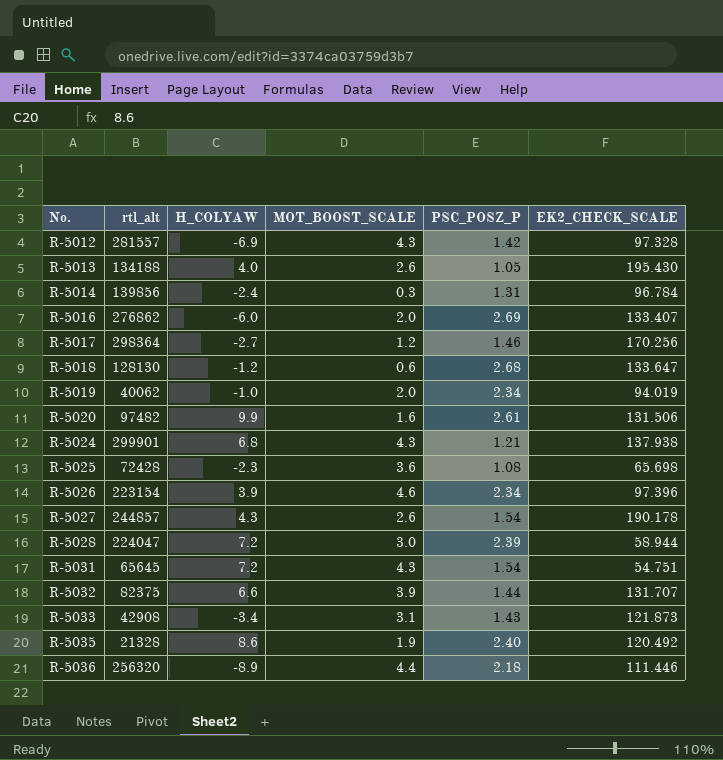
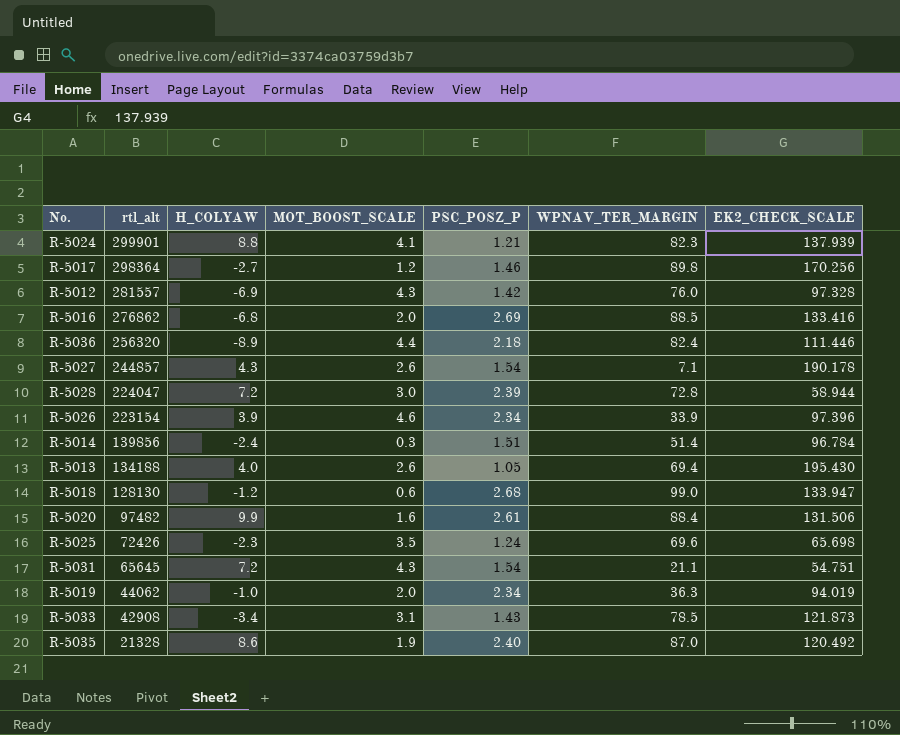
row order: No. ascending -> rtl_alt descending
column WPNAV_TER_MARGIN | position: none -> 6
row R-5032: 82375 | 6.6 | 3.9 | 1.44 | 131.707 -> none
R-5024 | H_COLYAW: 6.8 -> 8.8
R-5024 | MOT_BOOST_SCALE: 4.3 -> 4.1
R-5024 | EK2_CHECK_SCALE: 137.938 -> 137.939
R-5016 | H_COLYAW: -6.0 -> -6.8
R-5016 | EK2_CHECK_SCALE: 133.407 -> 133.416
R-5014 | PSC_POSZ_P: 1.31 -> 1.51
R-5018 | EK2_CHECK_SCALE: 133.647 -> 133.947
R-5025 | rtl_alt: 72428 -> 72426
R-5025 | MOT_BOOST_SCALE: 3.6 -> 3.5
R-5025 | PSC_POSZ_P: 1.08 -> 1.24
R-5019 | rtl_alt: 40062 -> 44062

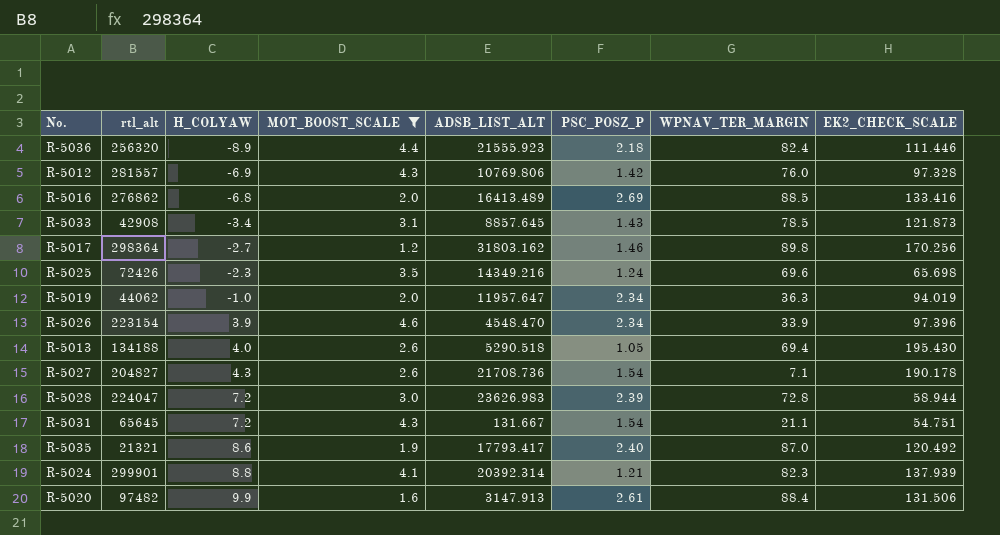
filter: none -> MOT_BOOST_SCALE >= 1.2
row order: rtl_alt descending -> H_COLYAW ascending
column ADSB_LIST_ALT | position: none -> 5
R-5027 | rtl_alt: 244857 -> 204827
R-5035 | rtl_alt: 21328 -> 21321

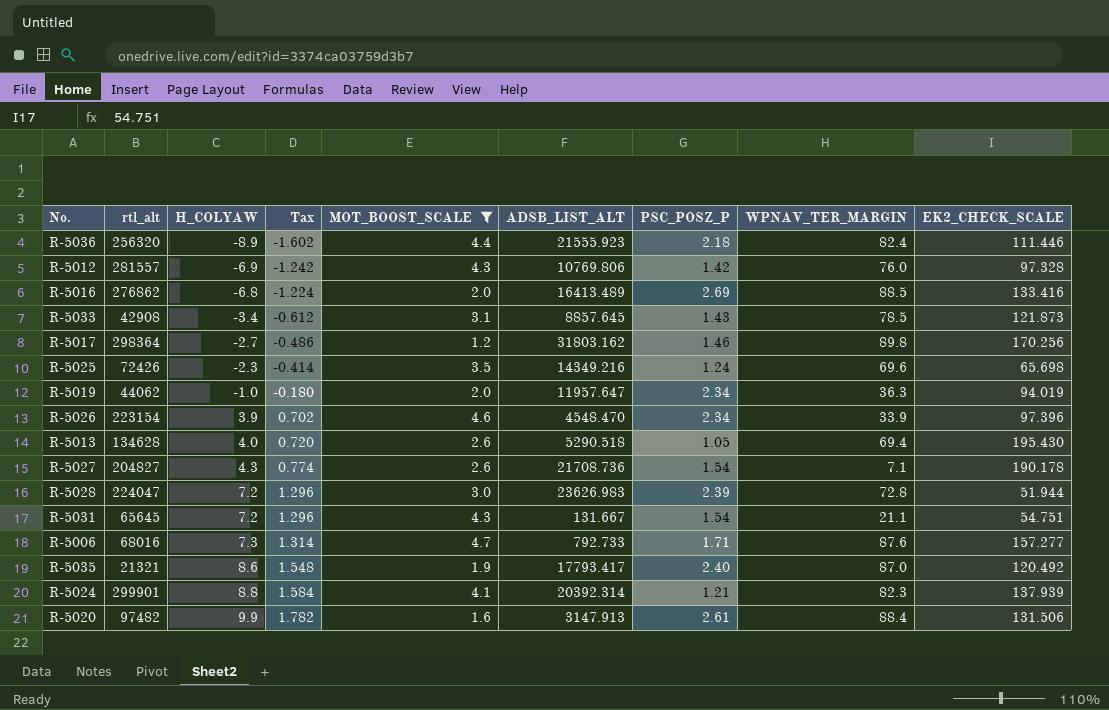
column Tax | formula: none -> [H_COLYAW] * 0.18
R-5013 | rtl_alt: 134188 -> 134628
R-5028 | EK2_CHECK_SCALE: 58.944 -> 51.944
row R-5006: none -> 68016 | 7.3 | 1.314 | 4.7 | 792.733 | 1.71 | 87.6 | 157.277

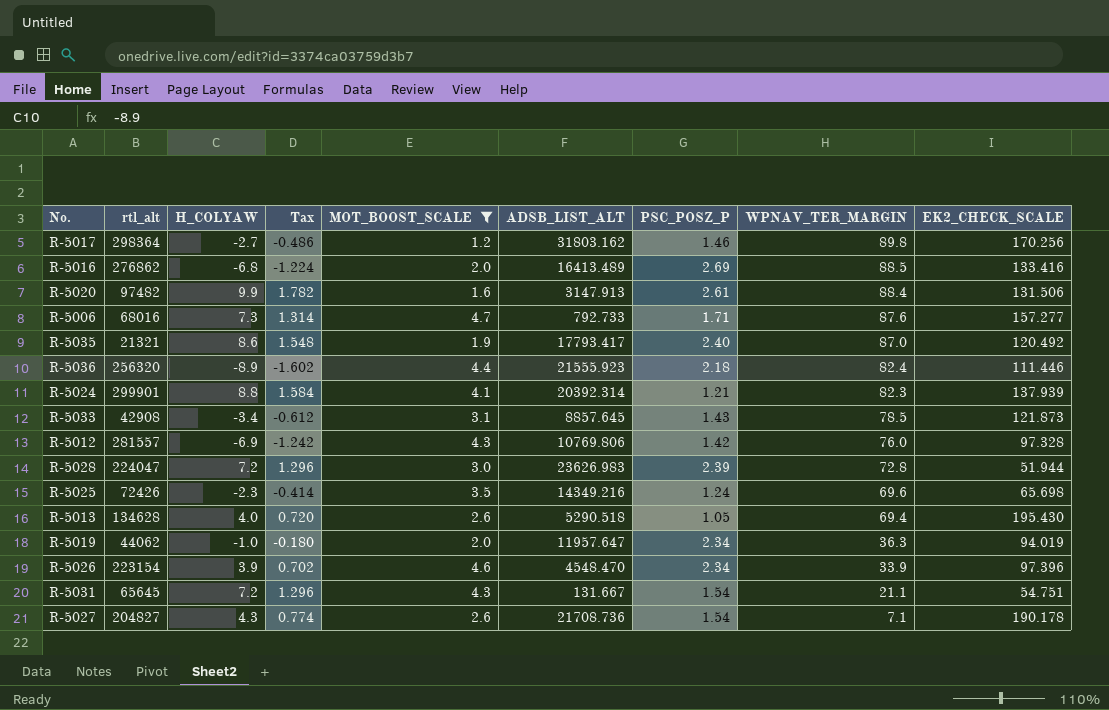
row order: H_COLYAW ascending -> WPNAV_TER_MARGIN descending

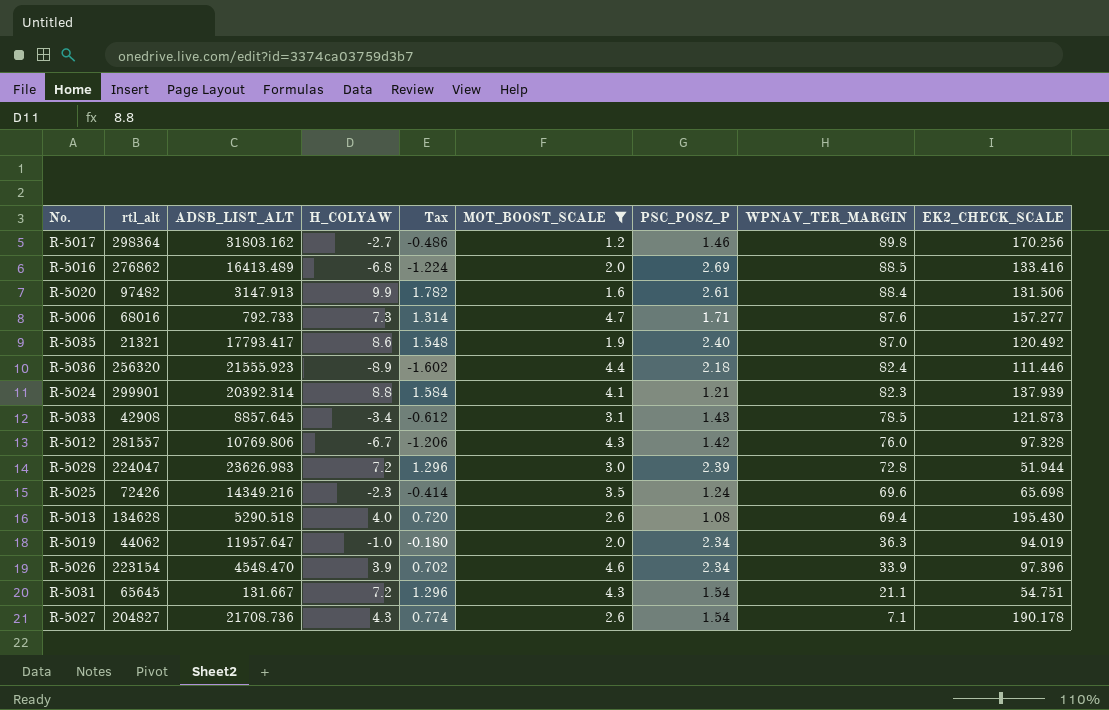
column ADSB_LIST_ALT | position: 6 -> 3
R-5012 | H_COLYAW: -6.9 -> -6.7
R-5012 | Tax: -1.242 -> -1.206
R-5013 | PSC_POSZ_P: 1.05 -> 1.08

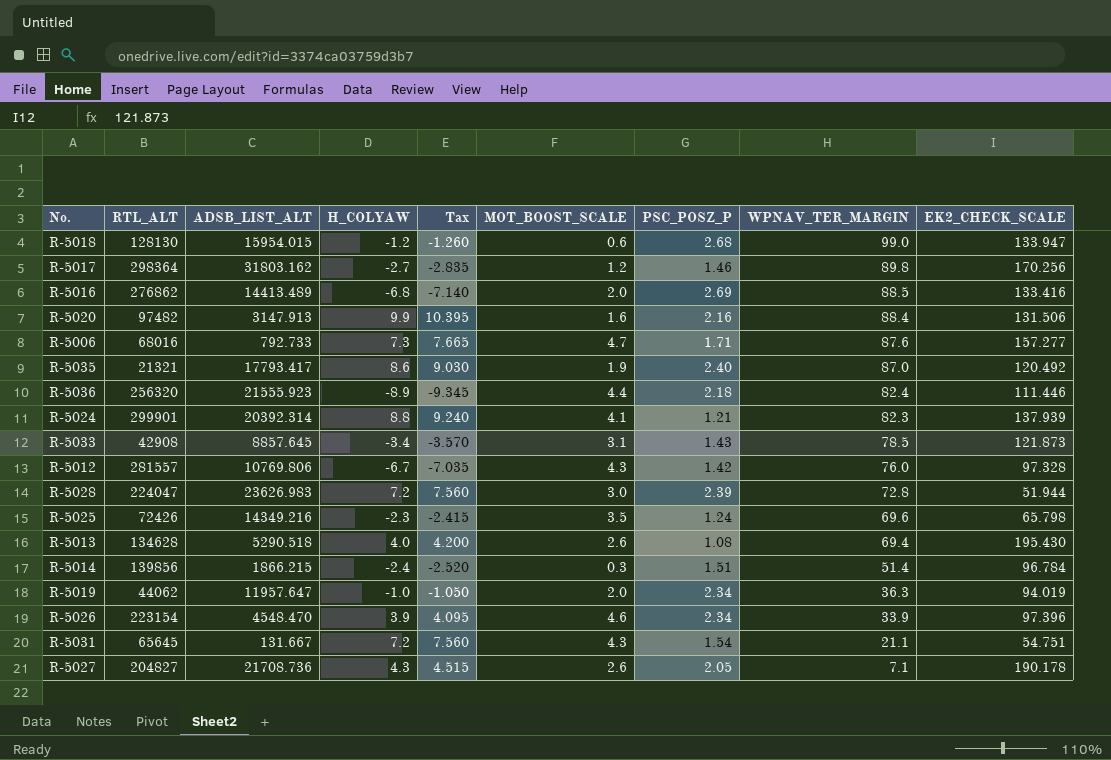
filter: MOT_BOOST_SCALE >= 1.2 -> none
column name: rtl_alt -> RTL_ALT
column Tax | formula: [H_COLYAW] * 0.18 -> [H_COLYAW] * 1.05
R-5016 | ADSB_LIST_ALT: 16413.489 -> 14413.489
R-5020 | PSC_POSZ_P: 2.61 -> 2.16
R-5025 | EK2_CHECK_SCALE: 65.698 -> 65.798
R-5027 | PSC_POSZ_P: 1.54 -> 2.05

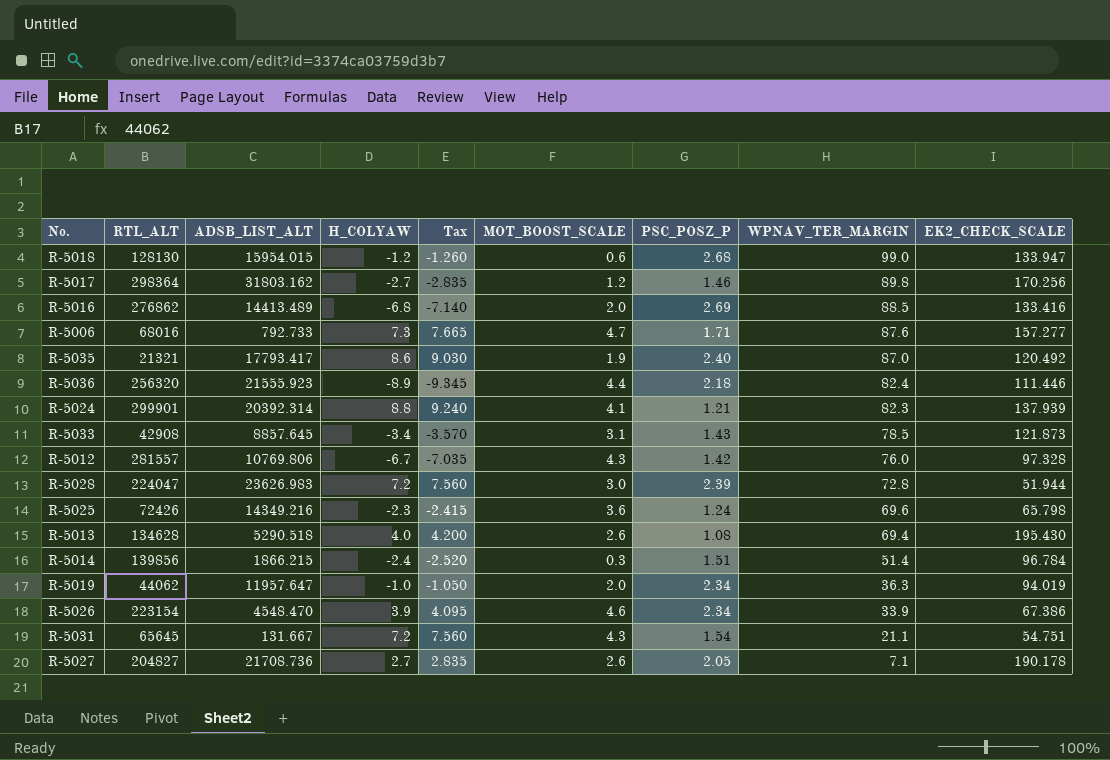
row R-5020: 97482 | 3147.913 | 9.9 | 10.395 | 1.6 | 2.16 | 88.4 | 131.506 -> none
R-5025 | MOT_BOOST_SCALE: 3.5 -> 3.6
R-5026 | EK2_CHECK_SCALE: 97.396 -> 67.386
R-5027 | H_COLYAW: 4.3 -> 2.7
R-5027 | Tax: 4.515 -> 2.835

